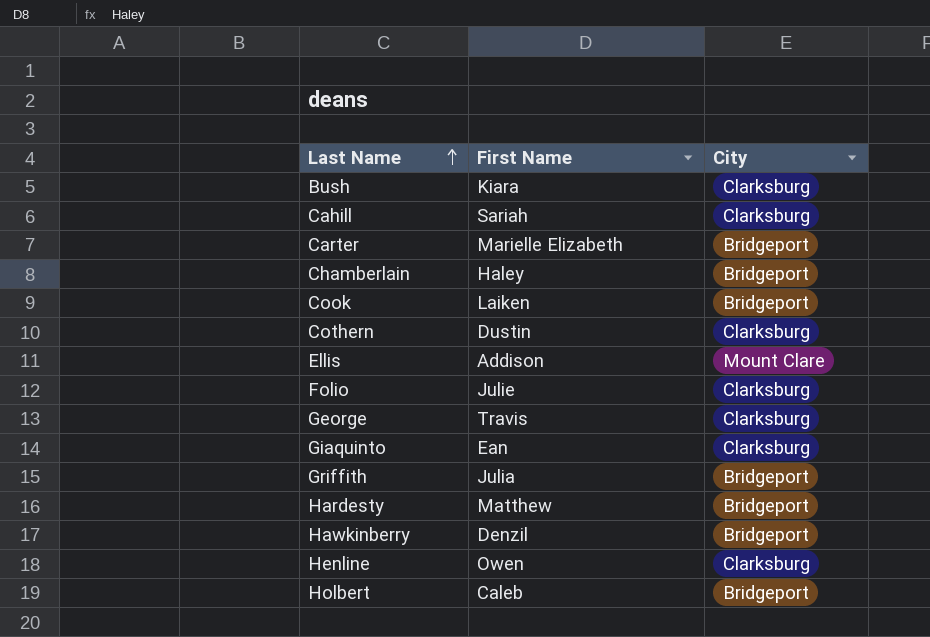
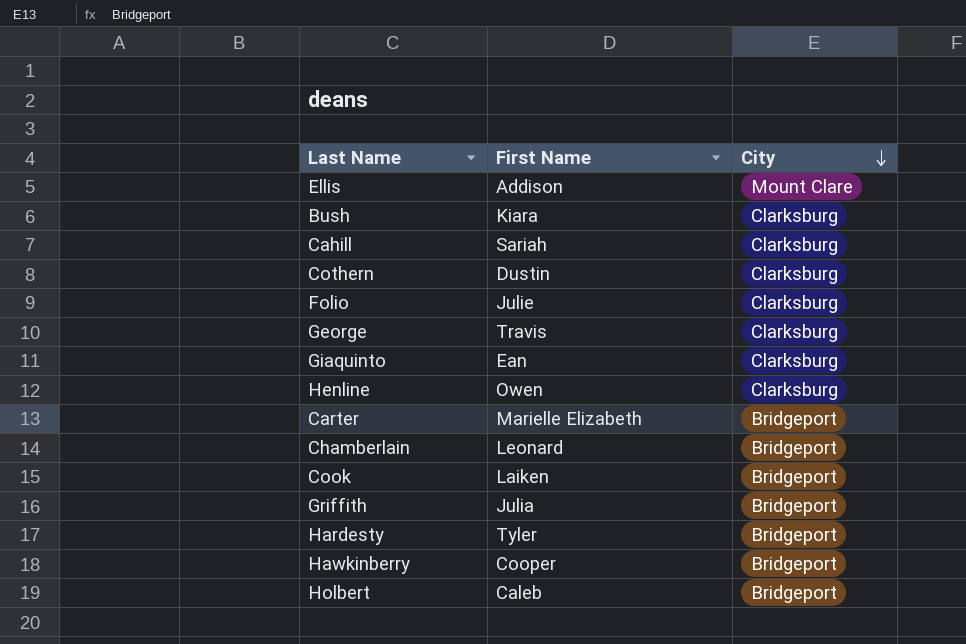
row order: Last Name ascending -> City descending
Chamberlain | First Name: Haley -> Leonard
Hardesty | First Name: Matthew -> Tyler
Hawkinberry | First Name: Denzil -> Cooper

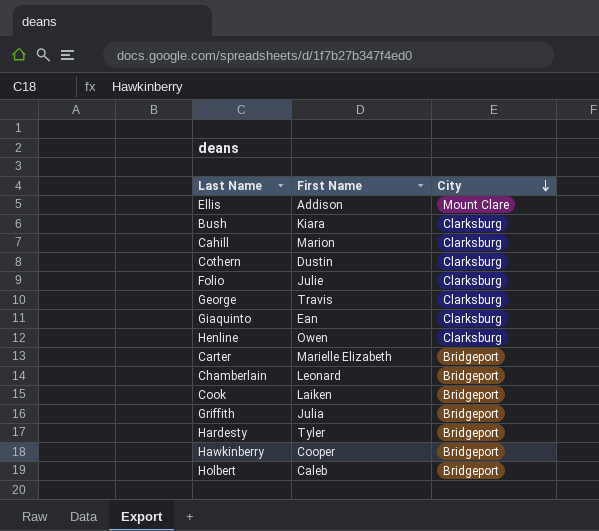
Cahill | First Name: Sariah -> Marion

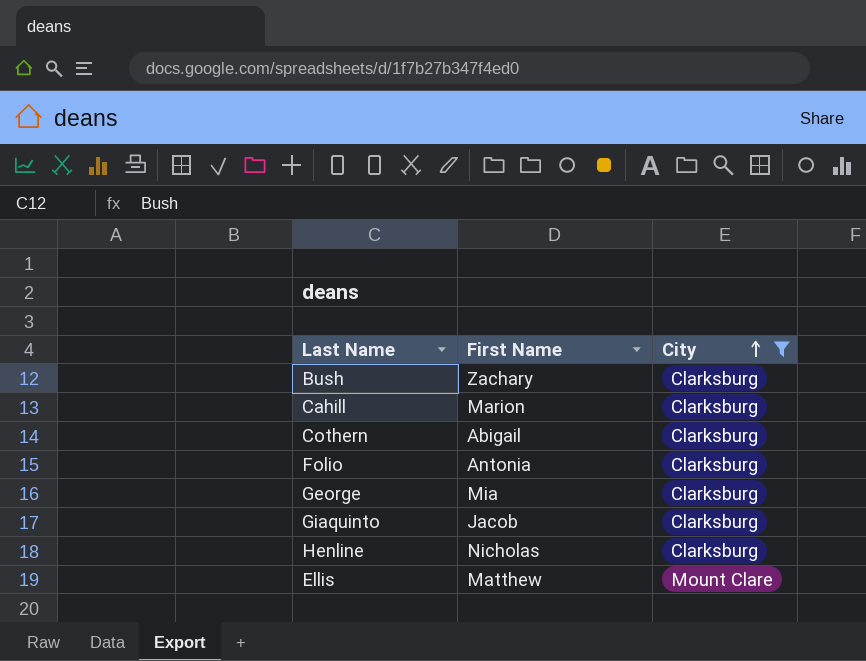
filter: none -> City != Bridgeport
row order: City descending -> City ascending
Bush | First Name: Kiara -> Zachary
Cothern | First Name: Dustin -> Abigail
Folio | First Name: Julie -> Antonia
George | First Name: Travis -> Mia
Giaquinto | First Name: Ean -> Jacob
Henline | First Name: Owen -> Nicholas
Ellis | First Name: Addison -> Matthew

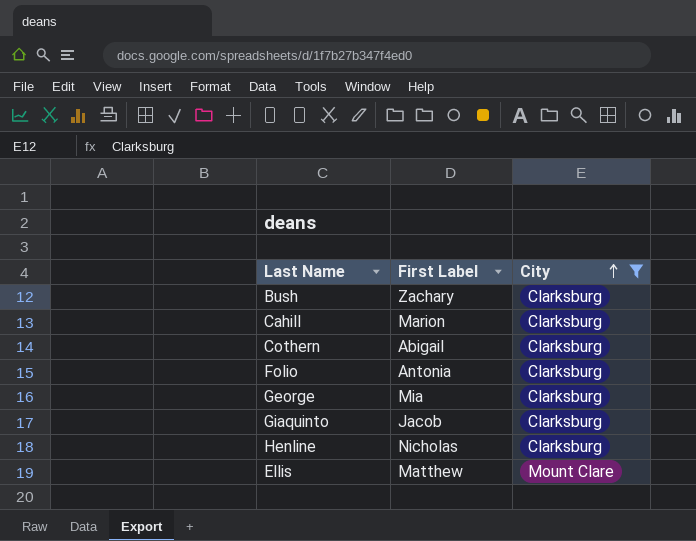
column name: First Name -> First Label

